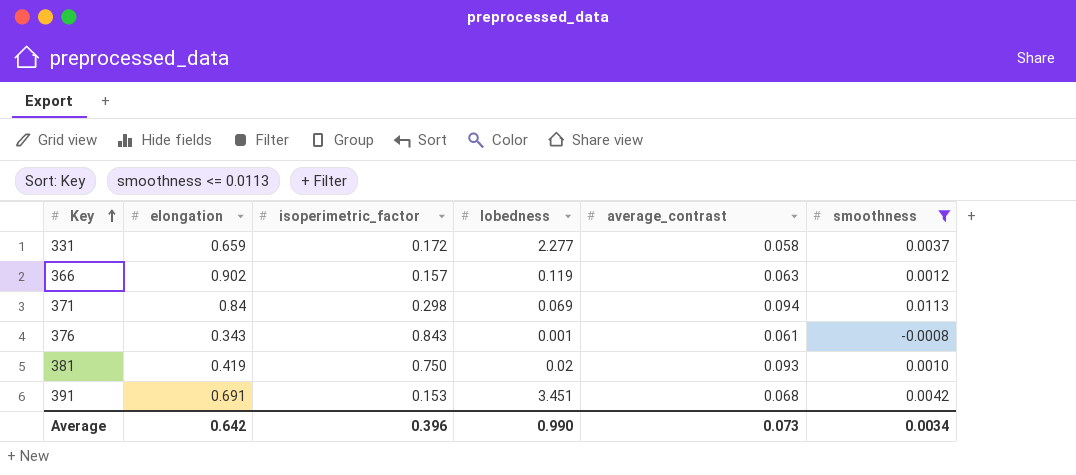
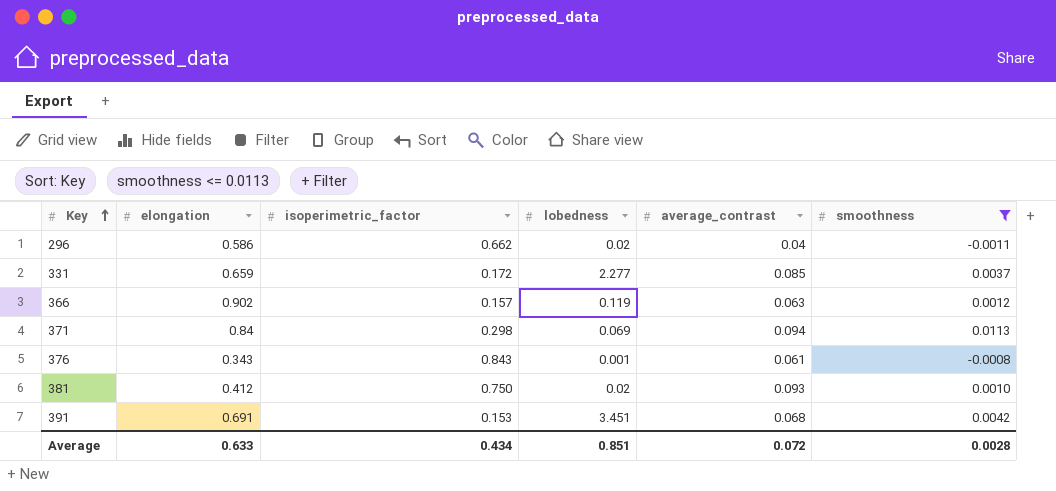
row 296: none -> 0.586 | 0.662 | 0.02 | 0.04 | -0.0011
331 | average_contrast: 0.058 -> 0.085
381 | elongation: 0.419 -> 0.412
Average | elongation: 0.642 -> 0.633
Average | isoperimetric_factor: 0.396 -> 0.434
Average | lobedness: 0.990 -> 0.851
Average | average_contrast: 0.073 -> 0.072
Average | smoothness: 0.0034 -> 0.0028

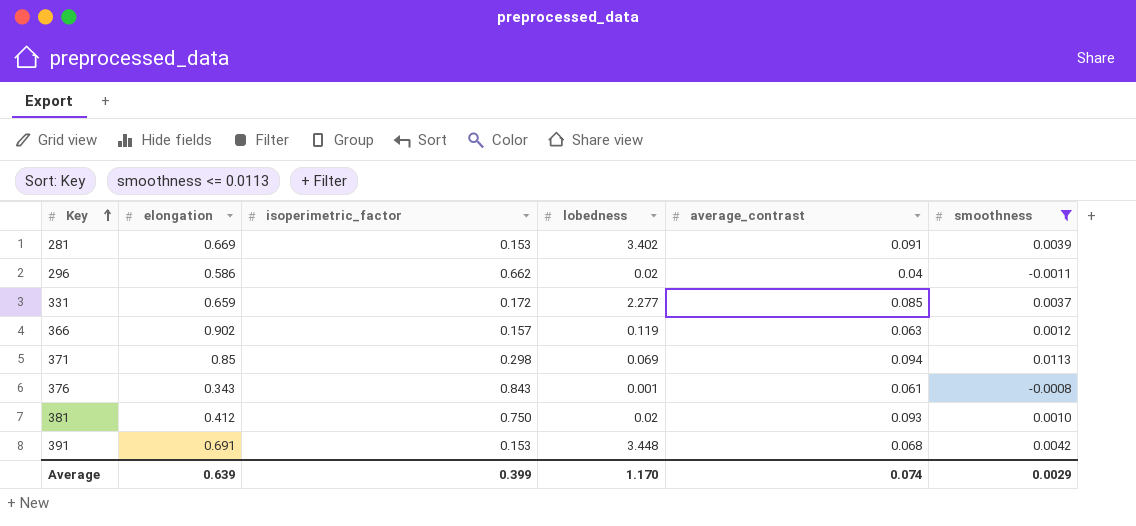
row 281: none -> 0.669 | 0.153 | 3.402 | 0.091 | 0.0039
371 | elongation: 0.84 -> 0.85
391 | lobedness: 3.451 -> 3.448
Average | elongation: 0.633 -> 0.639
Average | isoperimetric_factor: 0.434 -> 0.399
Average | lobedness: 0.851 -> 1.170
Average | average_contrast: 0.072 -> 0.074
Average | smoothness: 0.0028 -> 0.0029

